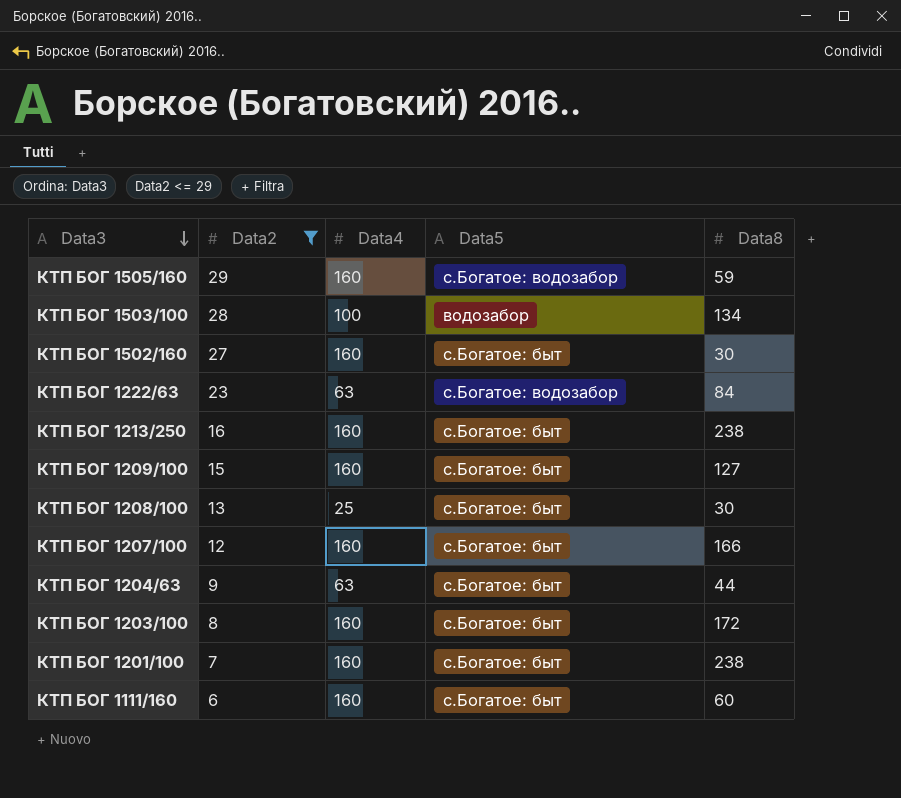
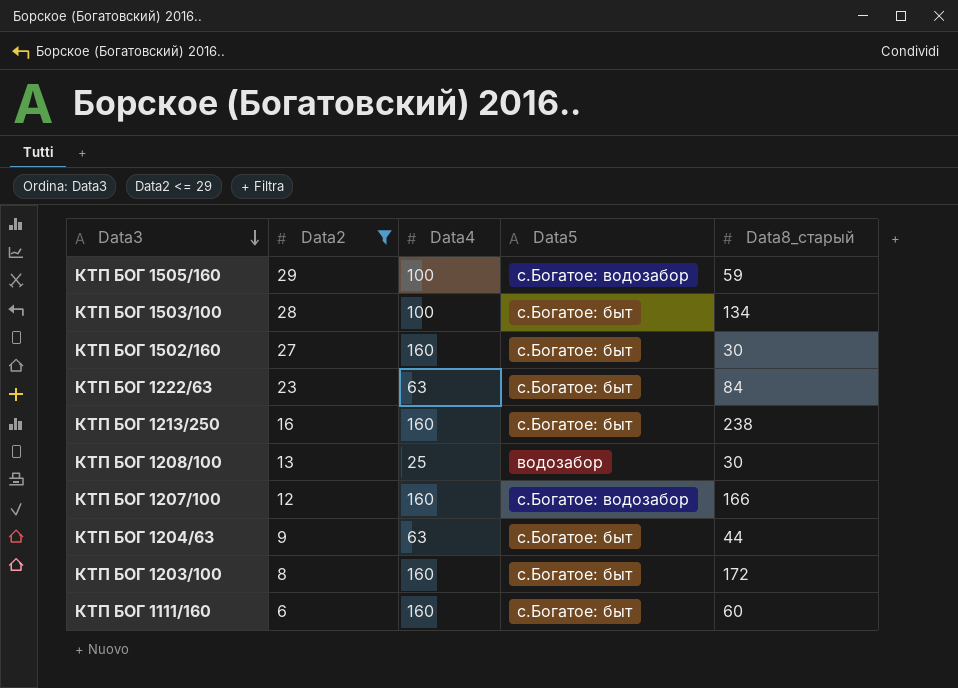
column name: Data8 -> Data8_старый
row КТП БОГ 1209/100: 15 | 160 | с.Богатое: быт | 127 -> none
row КТП БОГ 1201/100: 7 | 160 | с.Богатое: быт | 238 -> none
КТП БОГ 1505/160 | Data4: 160 -> 100
КТП БОГ 1503/100 | Data5: водозабор -> с.Богатое: быт
КТП БОГ 1222/63 | Data5: с.Богатое: водозабор -> с.Богатое: быт
КТП БОГ 1208/100 | Data5: с.Богатое: быт -> водозабор
КТП БОГ 1207/100 | Data5: с.Богатое: быт -> с.Богатое: водозабор

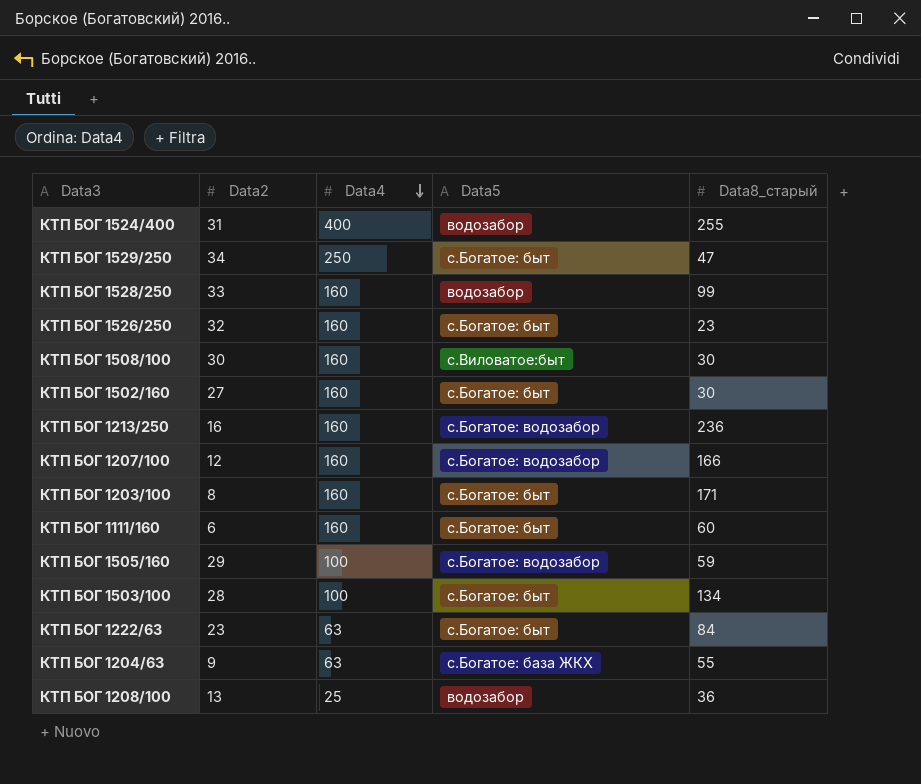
filter: Data2 <= 29 -> none
row order: Data3 descending -> Data4 descending
КТП БОГ 1213/250 | Data5: с.Богатое: быт -> с.Богатое: водозабор
КТП БОГ 1213/250 | Data8_старый: 238 -> 236
КТП БОГ 1203/100 | Data8_старый: 172 -> 171
КТП БОГ 1204/63 | Data5: с.Богатое: быт -> с.Богатое: база ЖКХ
КТП БОГ 1204/63 | Data8_старый: 44 -> 55
КТП БОГ 1208/100 | Data8_старый: 30 -> 36

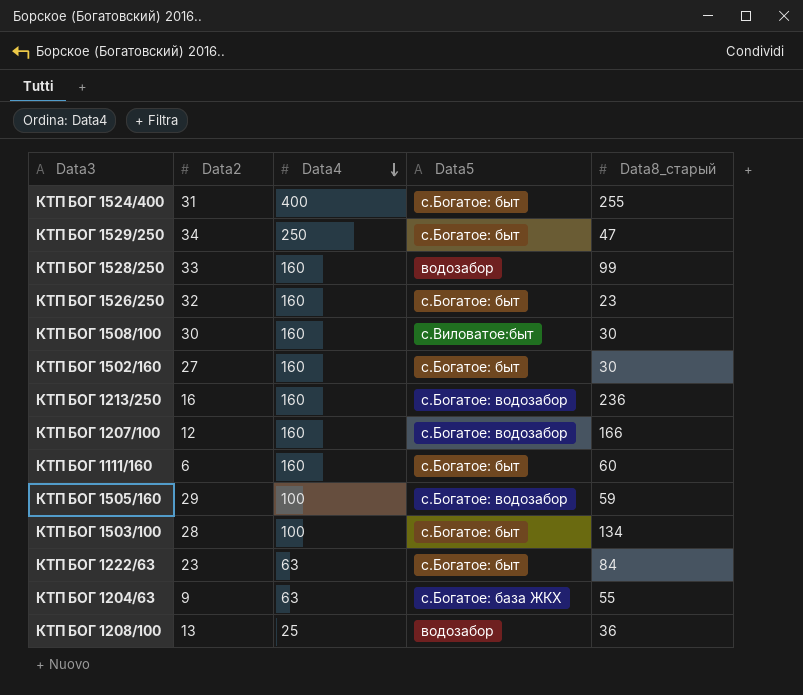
row КТП БОГ 1203/100: 8 | 160 | с.Богатое: быт | 171 -> none
КТП БОГ 1524/400 | Data5: водозабор -> с.Богатое: быт

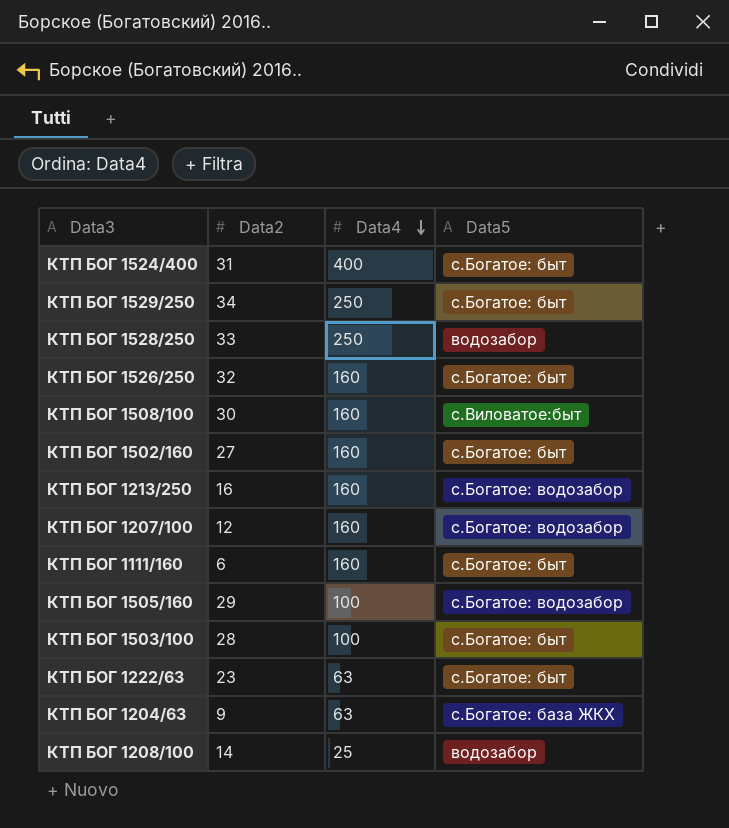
column Data8_старый | position: 5 -> none
КТП БОГ 1528/250 | Data4: 160 -> 250
КТП БОГ 1208/100 | Data2: 13 -> 14

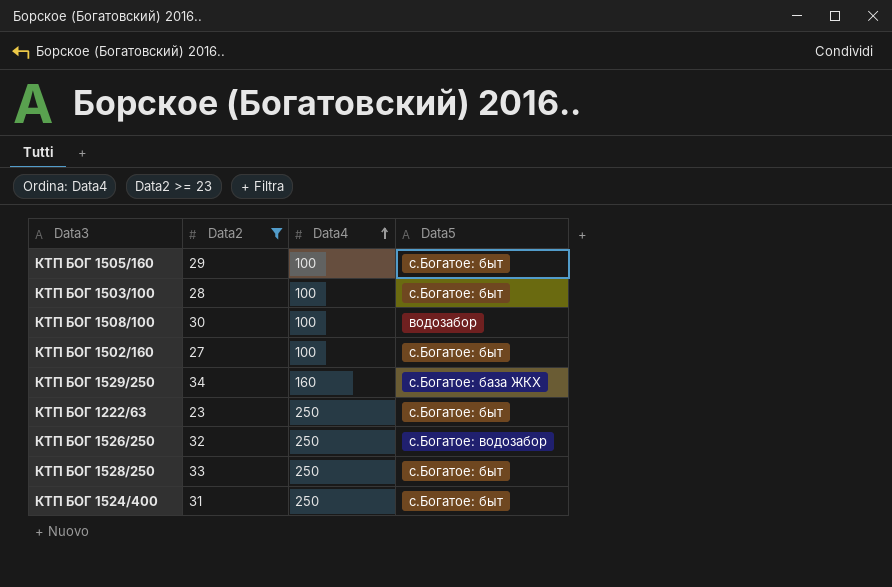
filter: none -> Data2 >= 23
row order: Data4 descending -> Data4 ascending
КТП БОГ 1505/160 | Data5: с.Богатое: водозабор -> с.Богатое: быт
КТП БОГ 1508/100 | Data4: 160 -> 100
КТП БОГ 1508/100 | Data5: с.Виловатое:быт -> водозабор
КТП БОГ 1502/160 | Data4: 160 -> 100
КТП БОГ 1529/250 | Data4: 250 -> 160
КТП БОГ 1529/250 | Data5: с.Богатое: быт -> с.Богатое: база ЖКХ
КТП БОГ 1222/63 | Data4: 63 -> 250
КТП БОГ 1526/250 | Data4: 160 -> 250
КТП БОГ 1526/250 | Data5: с.Богатое: быт -> с.Богатое: водозабор
КТП БОГ 1528/250 | Data5: водозабор -> с.Богатое: быт
КТП БОГ 1524/400 | Data4: 400 -> 250

